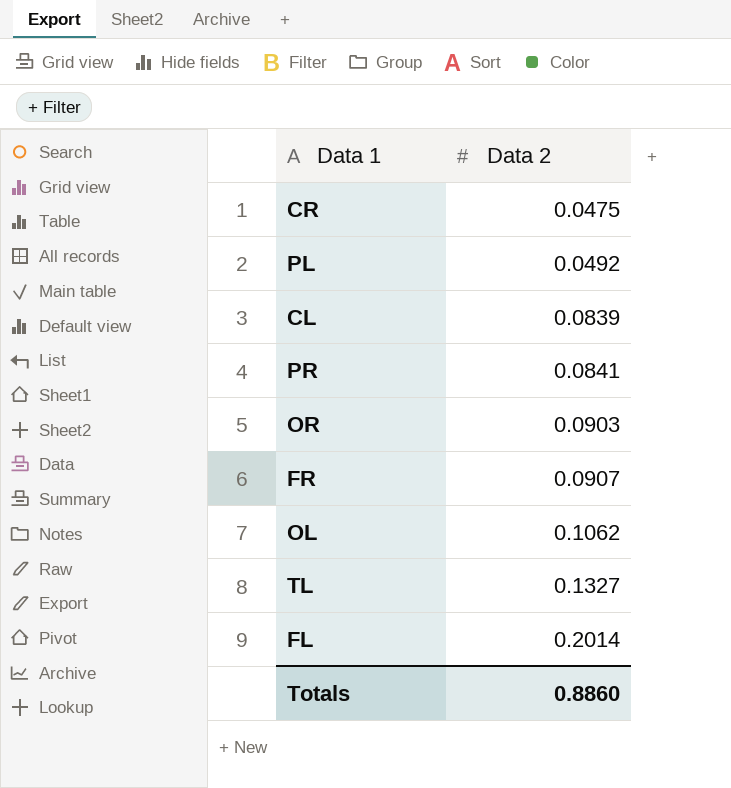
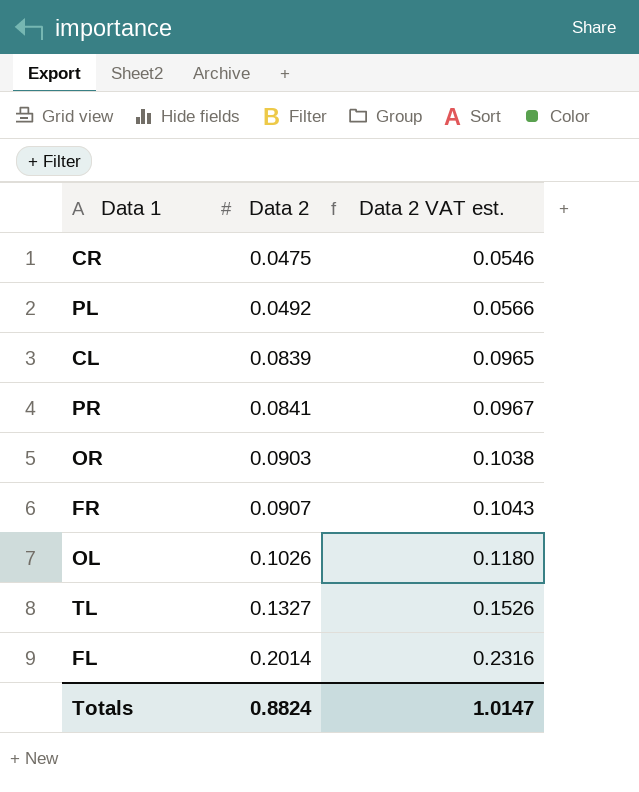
column Data 2 VAT est. | formula: none -> [Data 2] * 1.15
OL | Data 2: 0.1062 -> 0.1026
Totals | Data 2: 0.8860 -> 0.8824

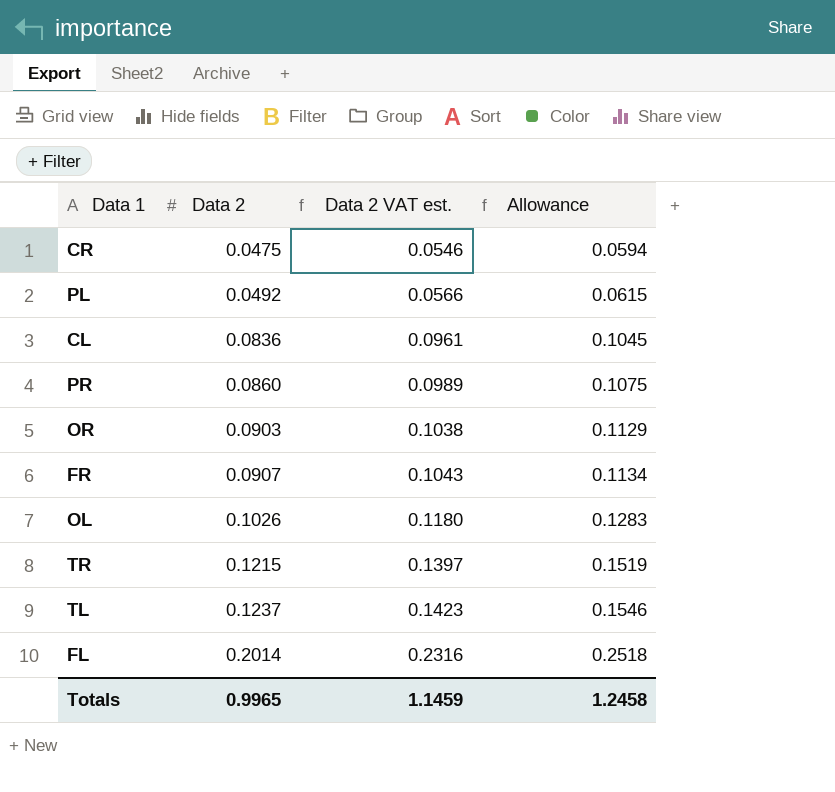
column Allowance | formula: none -> [Data 2] * 1.25
CL | Data 2: 0.0839 -> 0.0836
CL | Data 2 VAT est.: 0.0965 -> 0.0961
PR | Data 2: 0.0841 -> 0.0860
PR | Data 2 VAT est.: 0.0967 -> 0.0989
row TR: none -> 0.1215 | 0.1397 | 0.1519
TL | Data 2: 0.1327 -> 0.1237
TL | Data 2 VAT est.: 0.1526 -> 0.1423
Totals | Data 2: 0.8824 -> 0.9965
Totals | Data 2 VAT est.: 1.0147 -> 1.1459

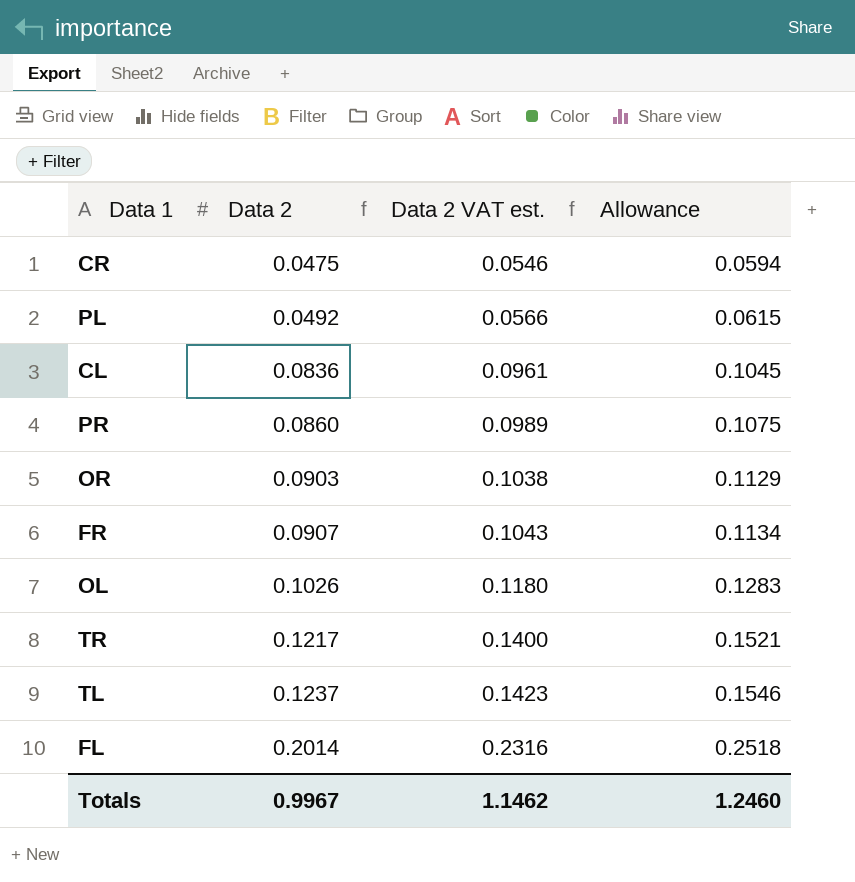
TR | Data 2: 0.1215 -> 0.1217
TR | Data 2 VAT est.: 0.1397 -> 0.1400
TR | Allowance: 0.1519 -> 0.1521
Totals | Data 2: 0.9965 -> 0.9967
Totals | Data 2 VAT est.: 1.1459 -> 1.1462
Totals | Allowance: 1.2458 -> 1.2460

